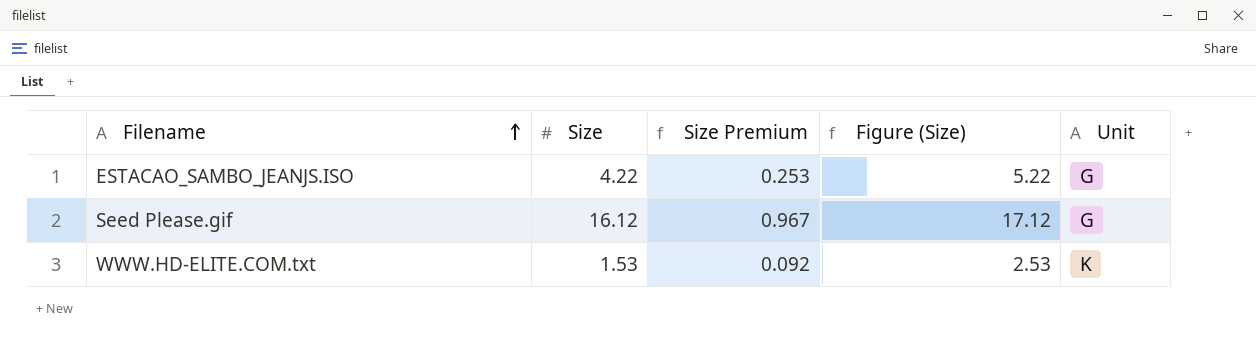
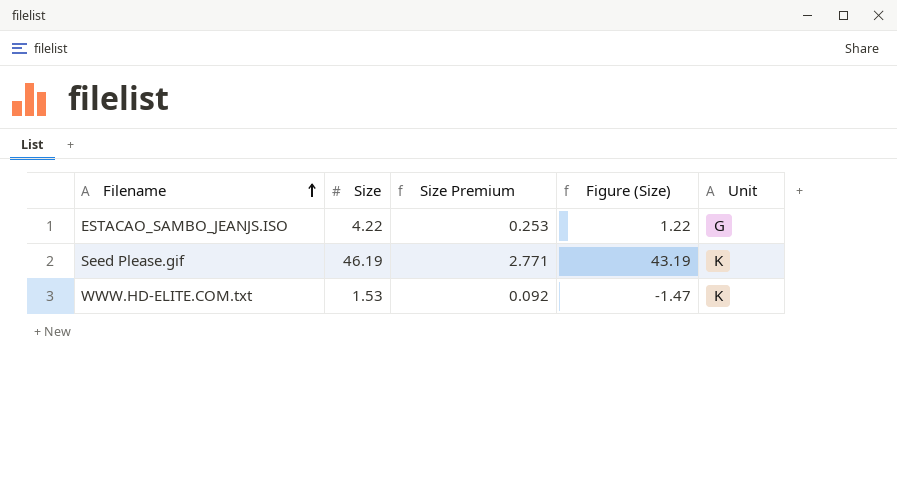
column Figure (Size) | formula: [Size] + 1 -> [Size] - 3
Seed Please.gif | Size: 16.12 -> 46.19
Seed Please.gif | Size Premium: 0.967 -> 2.771
Seed Please.gif | Unit: G -> K

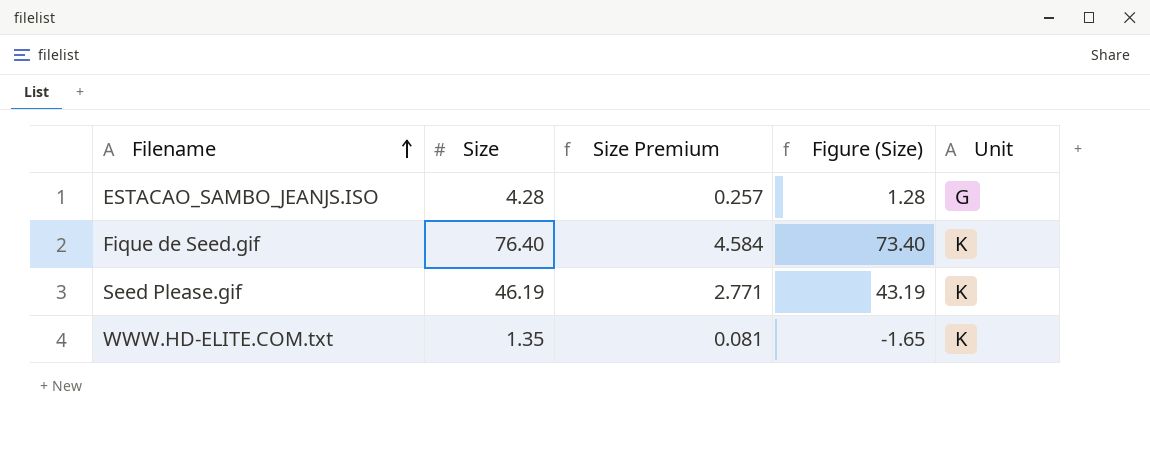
ESTACAO_SAMBO_JEANJS.ISO | Size: 4.22 -> 4.28
ESTACAO_SAMBO_JEANJS.ISO | Size Premium: 0.253 -> 0.257
ESTACAO_SAMBO_JEANJS.ISO | Figure (Size): 1.22 -> 1.28
row Fique de Seed.gif: none -> 76.40 | 4.584 | 73.40 | K
WWW.HD-ELITE.COM.txt | Size: 1.53 -> 1.35
WWW.HD-ELITE.COM.txt | Size Premium: 0.092 -> 0.081
WWW.HD-ELITE.COM.txt | Figure (Size): -1.47 -> -1.65

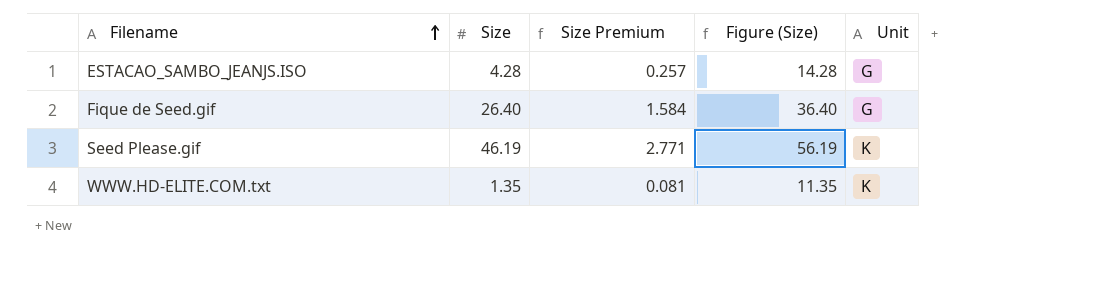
column Figure (Size) | formula: [Size] - 3 -> [Size] + 10
Fique de Seed.gif | Size: 76.40 -> 26.40
Fique de Seed.gif | Size Premium: 4.584 -> 1.584
Fique de Seed.gif | Unit: K -> G

